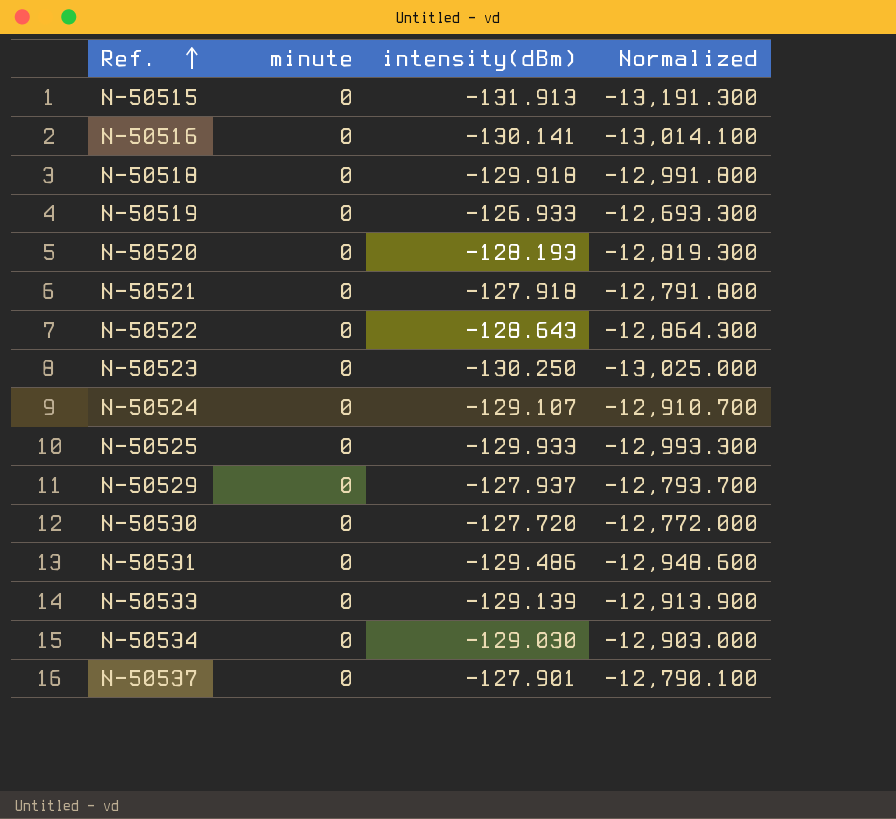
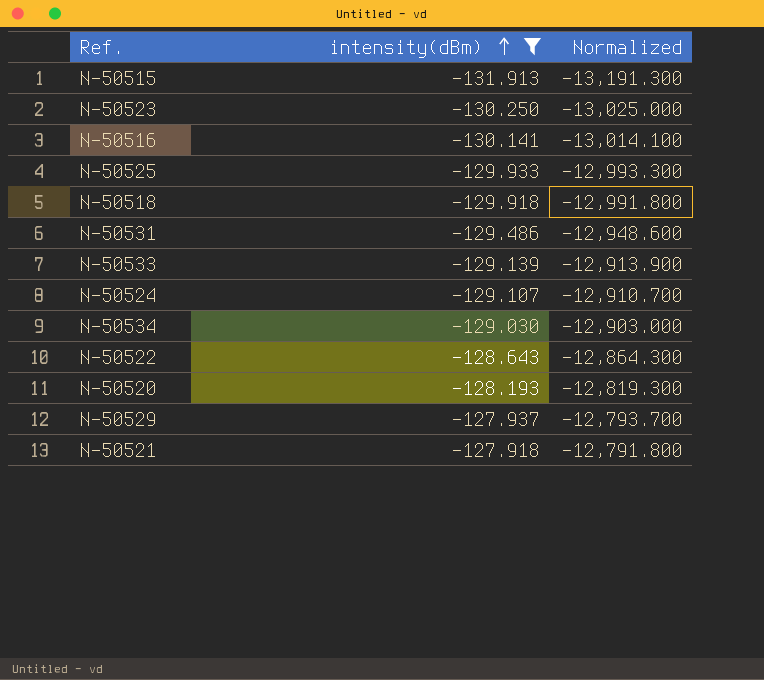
filter: none -> intensity(dBm) <= -127.918
row order: Ref. ascending -> intensity(dBm) ascending
column minute | position: 2 -> none

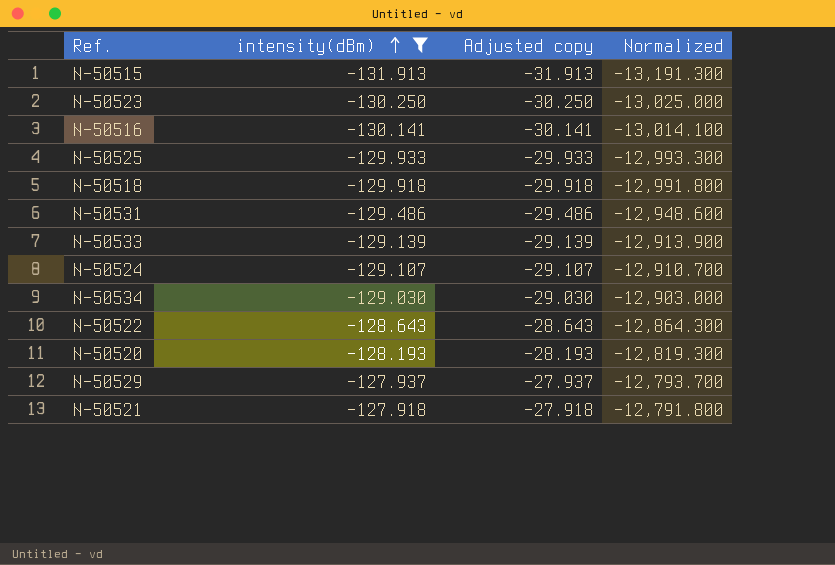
column Adjusted copy | formula: none -> [intensity(dBm)] + 100

